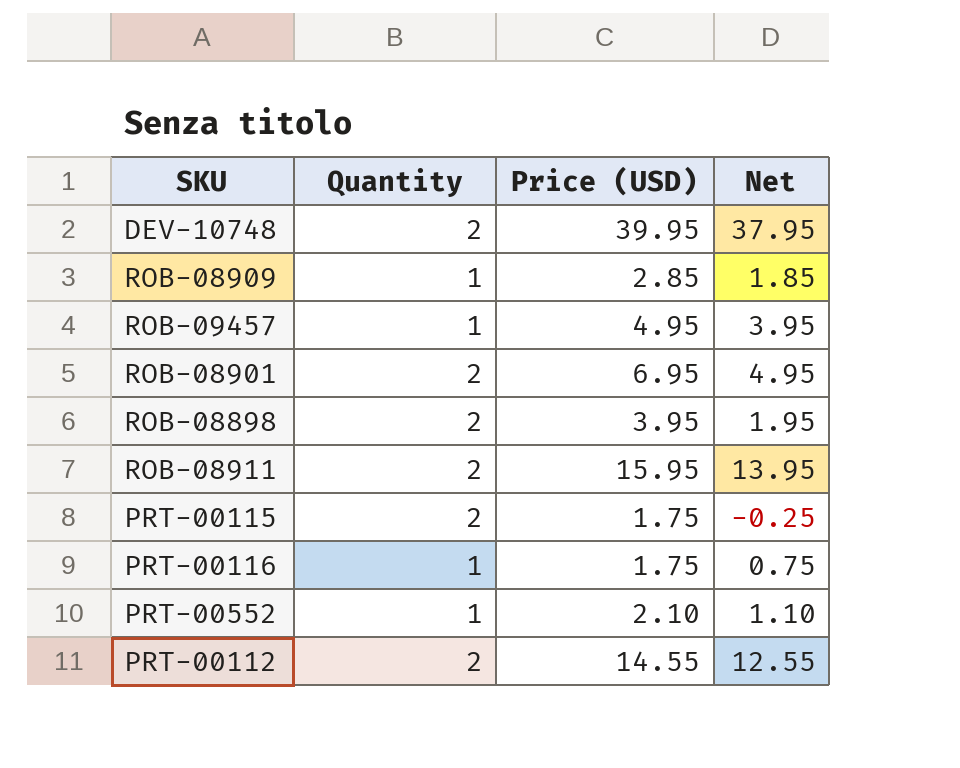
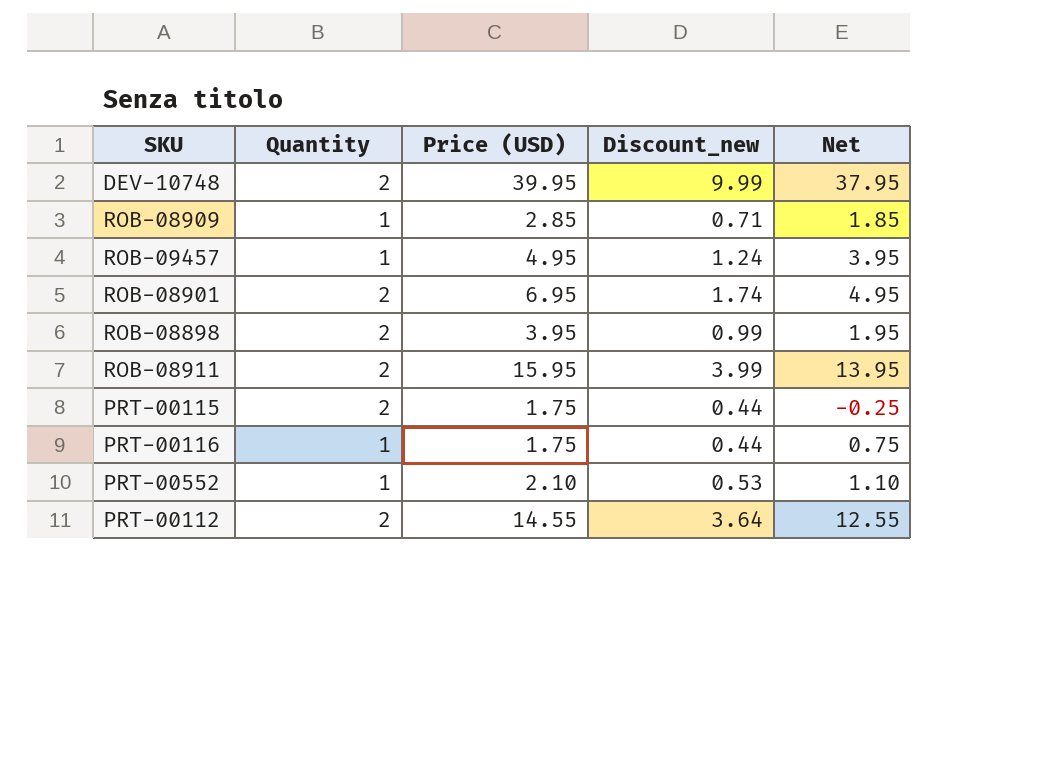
column Discount_new | formula: none -> [Price (USD)] * 0.25

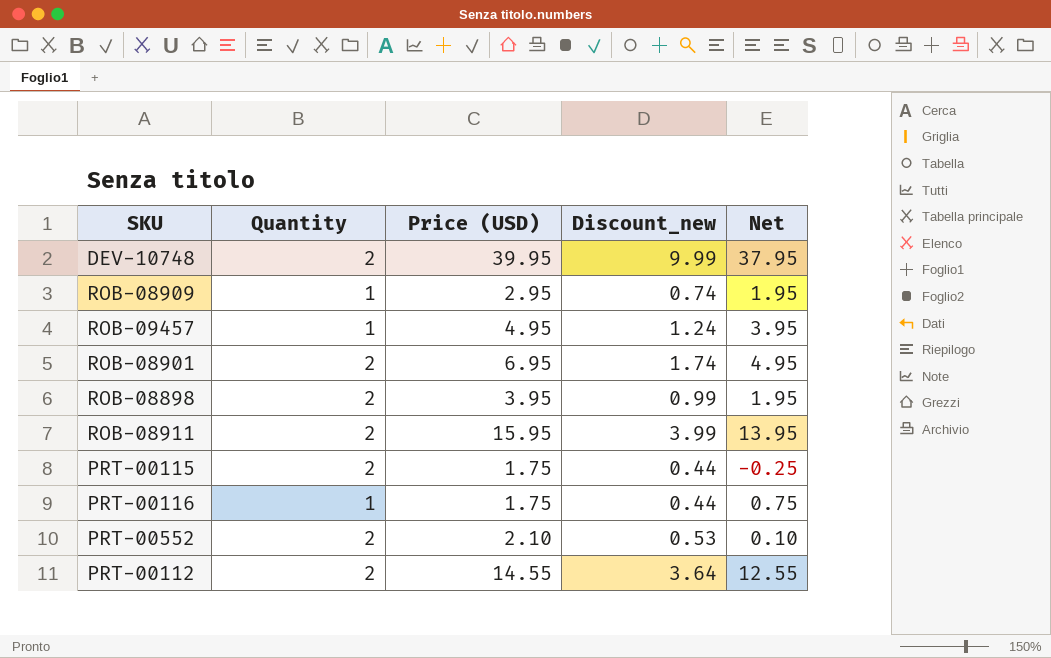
ROB-08909 | Price (USD): 2.85 -> 2.95
ROB-08909 | Discount_new: 0.71 -> 0.74
ROB-08909 | Net: 1.85 -> 1.95
PRT-00552 | Quantity: 1 -> 2
PRT-00552 | Net: 1.10 -> 0.10

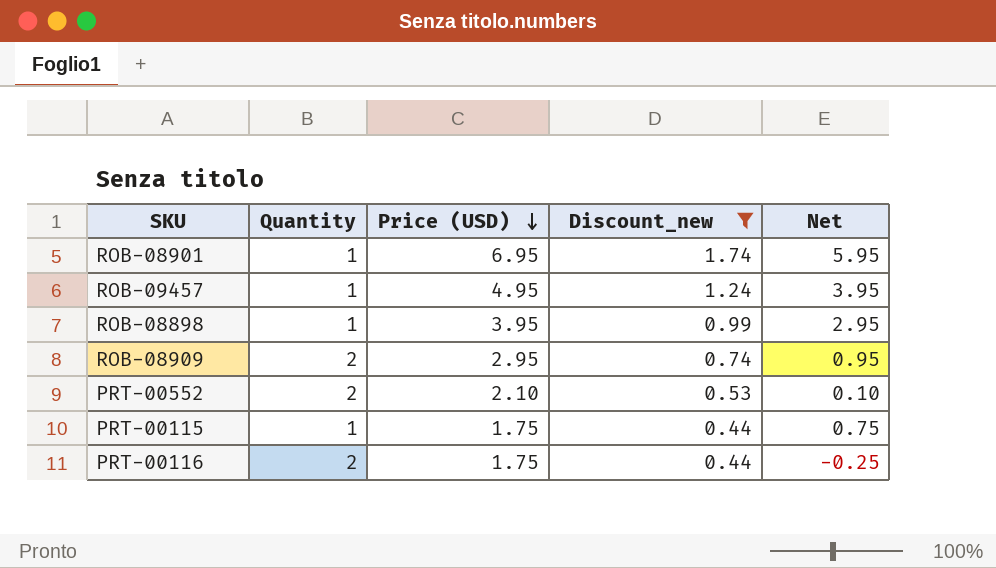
filter: none -> Discount_new <= 1.74
row order: none -> Price (USD) descending
ROB-08901 | Quantity: 2 -> 1
ROB-08901 | Net: 4.95 -> 5.95
ROB-08898 | Quantity: 2 -> 1
ROB-08898 | Net: 1.95 -> 2.95
ROB-08909 | Quantity: 1 -> 2
ROB-08909 | Net: 1.95 -> 0.95
PRT-00115 | Quantity: 2 -> 1
PRT-00115 | Net: -0.25 -> 0.75
PRT-00116 | Quantity: 1 -> 2
PRT-00116 | Net: 0.75 -> -0.25

